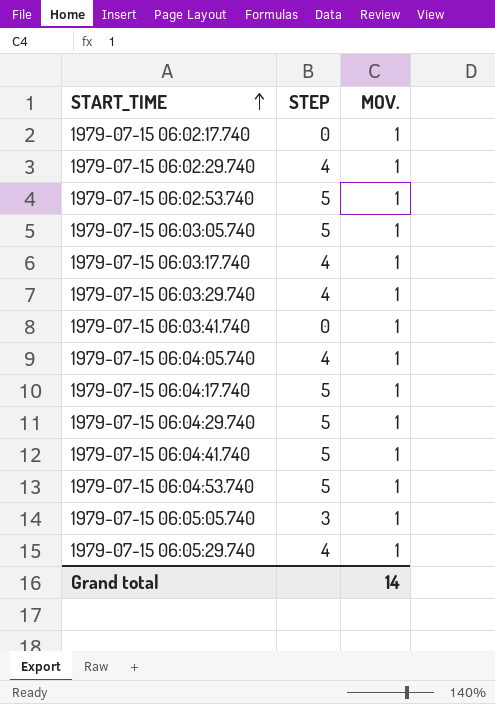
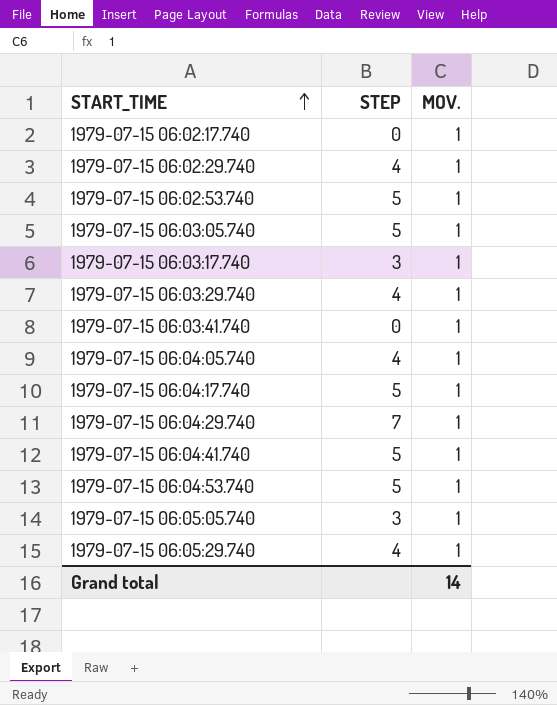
1979-07-15 06:03:17.740 | STEP: 4 -> 3
1979-07-15 06:04:29.740 | STEP: 5 -> 7

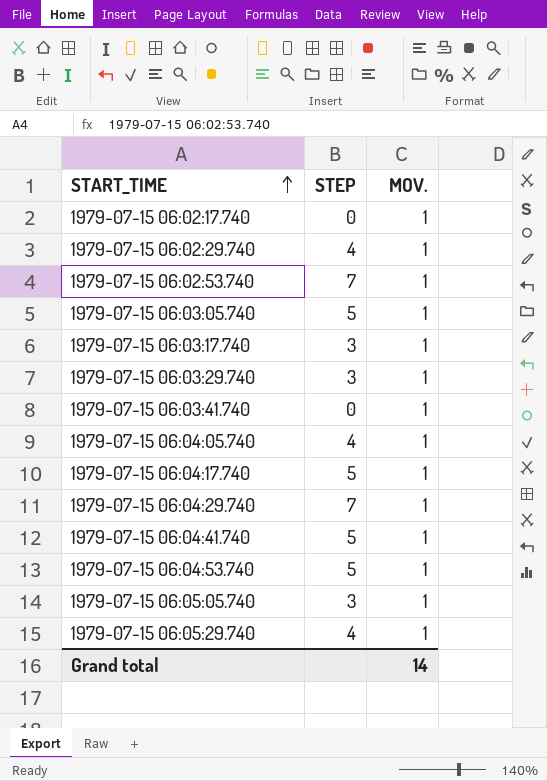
1979-07-15 06:02:53.740 | STEP: 5 -> 7
1979-07-15 06:03:29.740 | STEP: 4 -> 3

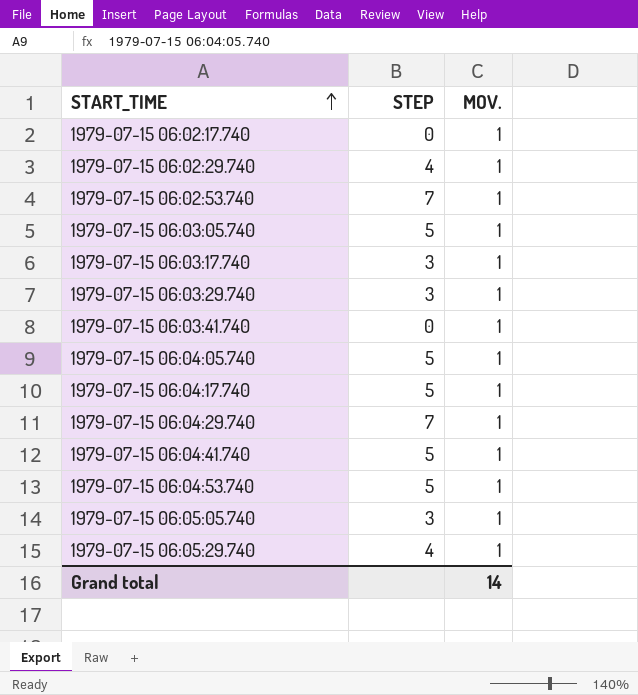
1979-07-15 06:04:05.740 | STEP: 4 -> 5

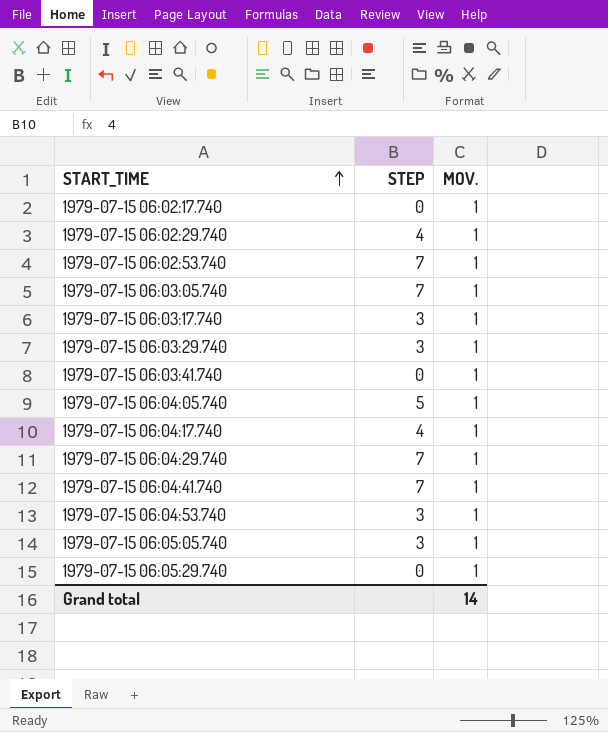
1979-07-15 06:03:05.740 | STEP: 5 -> 7
1979-07-15 06:04:17.740 | STEP: 5 -> 4
1979-07-15 06:04:41.740 | STEP: 5 -> 7
1979-07-15 06:04:53.740 | STEP: 5 -> 3
1979-07-15 06:05:29.740 | STEP: 4 -> 0

